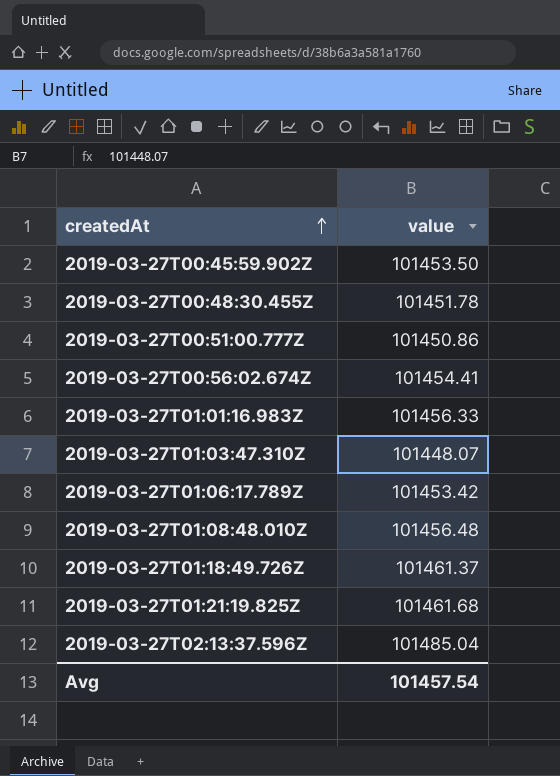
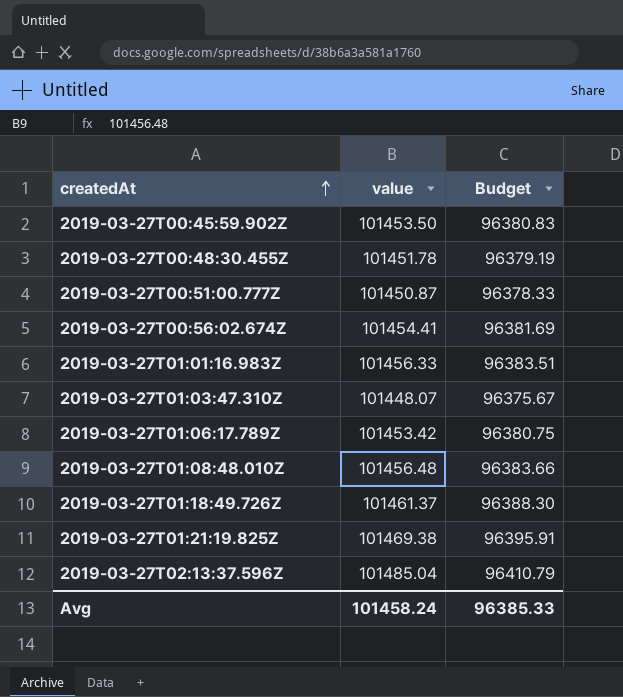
column Budget | formula: none -> [value] * 0.95
2019-03-27T00:51:00.777Z | value: 101450.86 -> 101450.87
2019-03-27T01:21:19.825Z | value: 101461.68 -> 101469.38
Avg | value: 101457.54 -> 101458.24

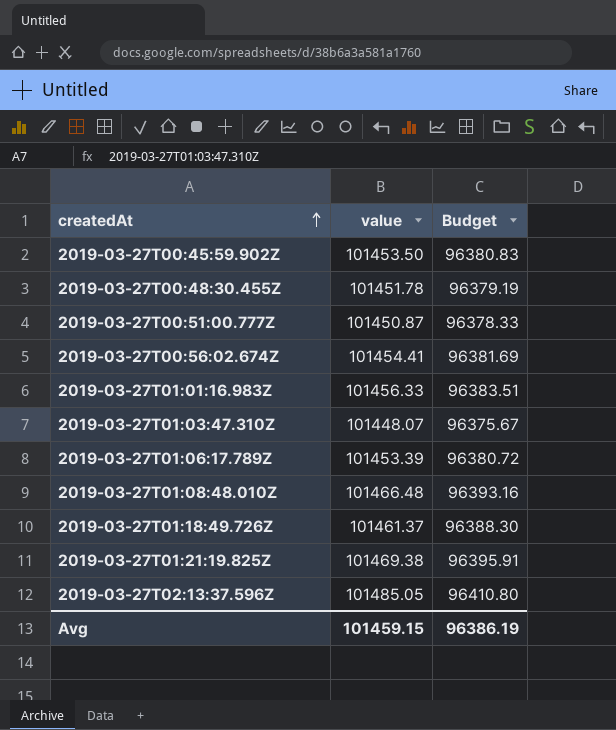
2019-03-27T01:06:17.789Z | value: 101453.42 -> 101453.39
2019-03-27T01:06:17.789Z | Budget: 96380.75 -> 96380.72
2019-03-27T01:08:48.010Z | value: 101456.48 -> 101466.48
2019-03-27T01:08:48.010Z | Budget: 96383.66 -> 96393.16
2019-03-27T02:13:37.596Z | value: 101485.04 -> 101485.05
2019-03-27T02:13:37.596Z | Budget: 96410.79 -> 96410.80
Avg | value: 101458.24 -> 101459.15
Avg | Budget: 96385.33 -> 96386.19

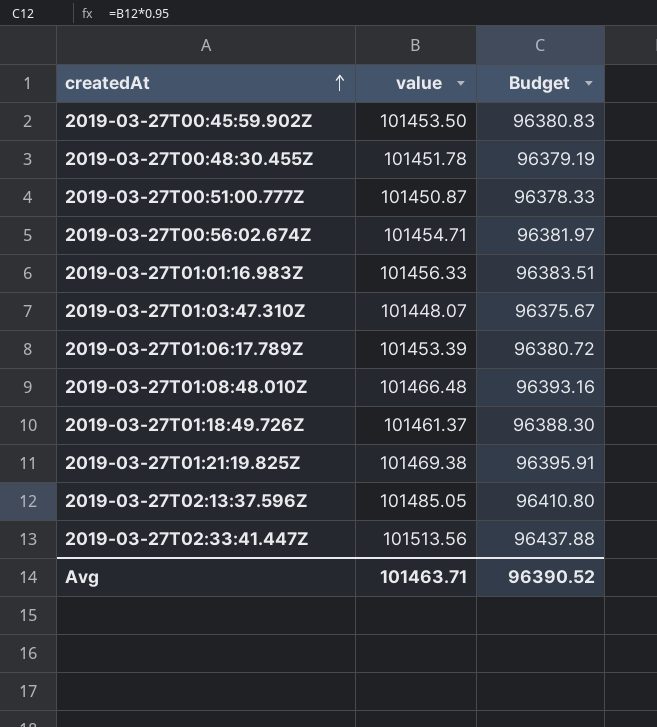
2019-03-27T00:56:02.674Z | value: 101454.41 -> 101454.71
2019-03-27T00:56:02.674Z | Budget: 96381.69 -> 96381.97
row 2019-03-27T02:33:41.447Z: none -> 101513.56 | 96437.88
Avg | value: 101459.15 -> 101463.71
Avg | Budget: 96386.19 -> 96390.52

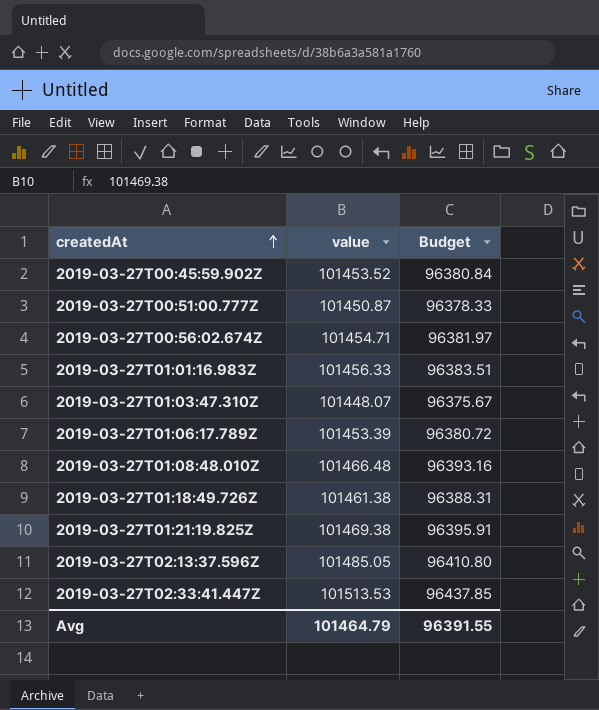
row 2019-03-27T00:48:30.455Z: 101451.78 | 96379.19 -> none
2019-03-27T00:45:59.902Z | value: 101453.50 -> 101453.52
2019-03-27T00:45:59.902Z | Budget: 96380.83 -> 96380.84
2019-03-27T01:18:49.726Z | value: 101461.37 -> 101461.38
2019-03-27T01:18:49.726Z | Budget: 96388.30 -> 96388.31
2019-03-27T02:33:41.447Z | value: 101513.56 -> 101513.53
2019-03-27T02:33:41.447Z | Budget: 96437.88 -> 96437.85
Avg | value: 101463.71 -> 101464.79
Avg | Budget: 96390.52 -> 96391.55

